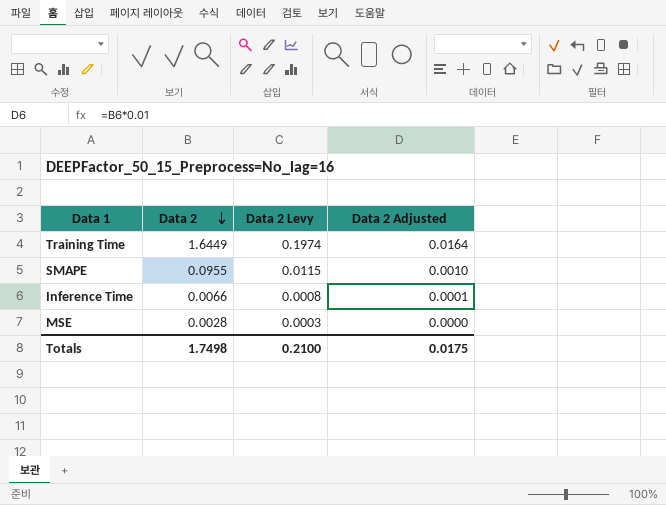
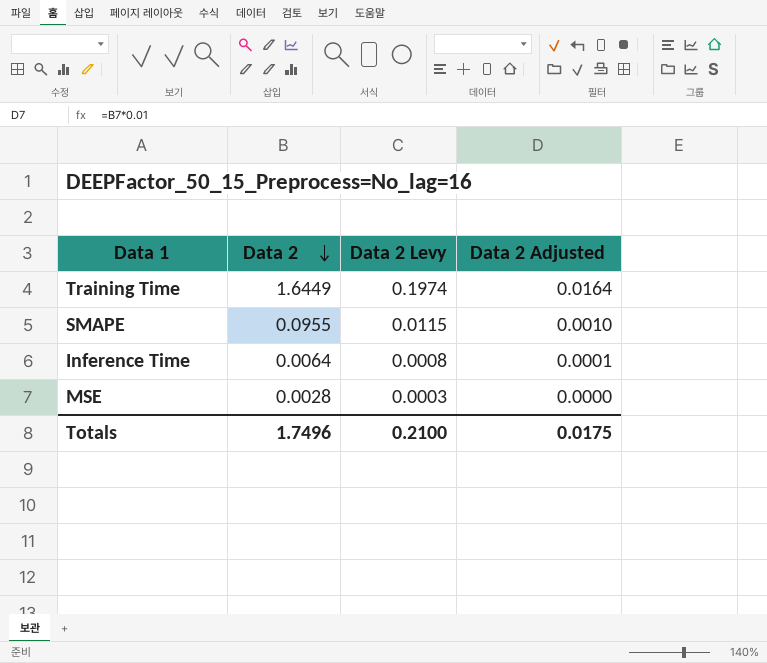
Inference Time | Data 2: 0.0066 -> 0.0064
Totals | Data 2: 1.7498 -> 1.7496

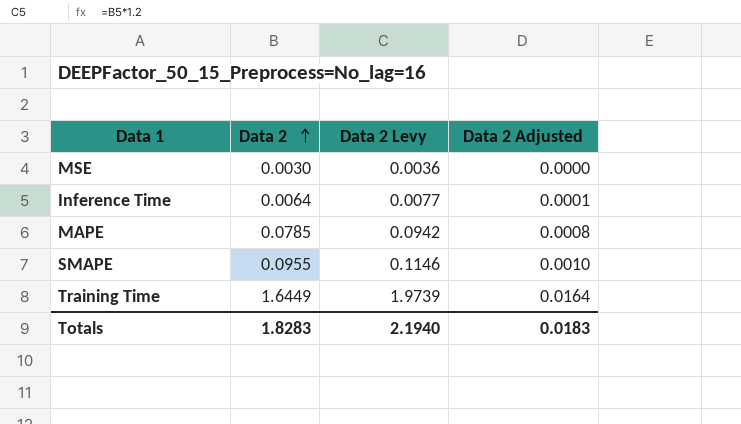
row order: Data 2 descending -> Data 2 ascending
column Data 2 Levy | formula: [Data 2] * 0.12 -> [Data 2] * 1.2
MSE | Data 2: 0.0028 -> 0.0030
row MAPE: none -> 0.0785 | 0.0942 | 0.0008
Totals | Data 2: 1.7496 -> 1.8283
Totals | Data 2 Levy: 0.2100 -> 2.1940
Totals | Data 2 Adjusted: 0.0175 -> 0.0183

